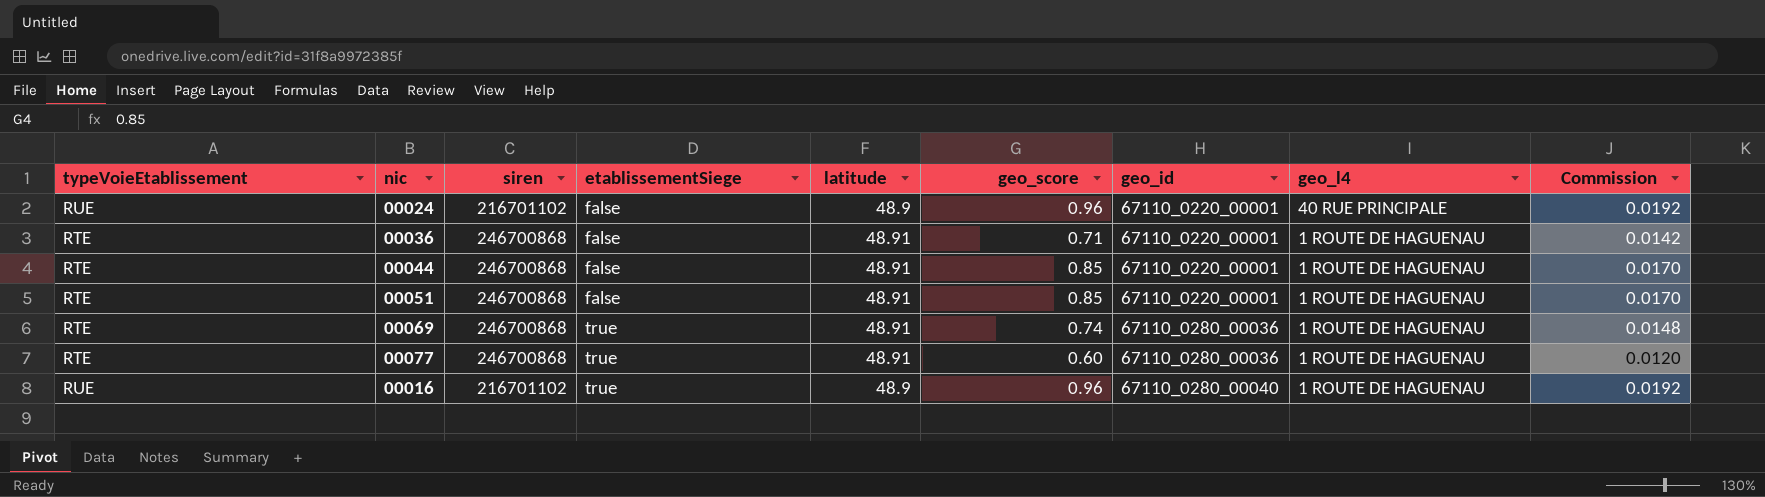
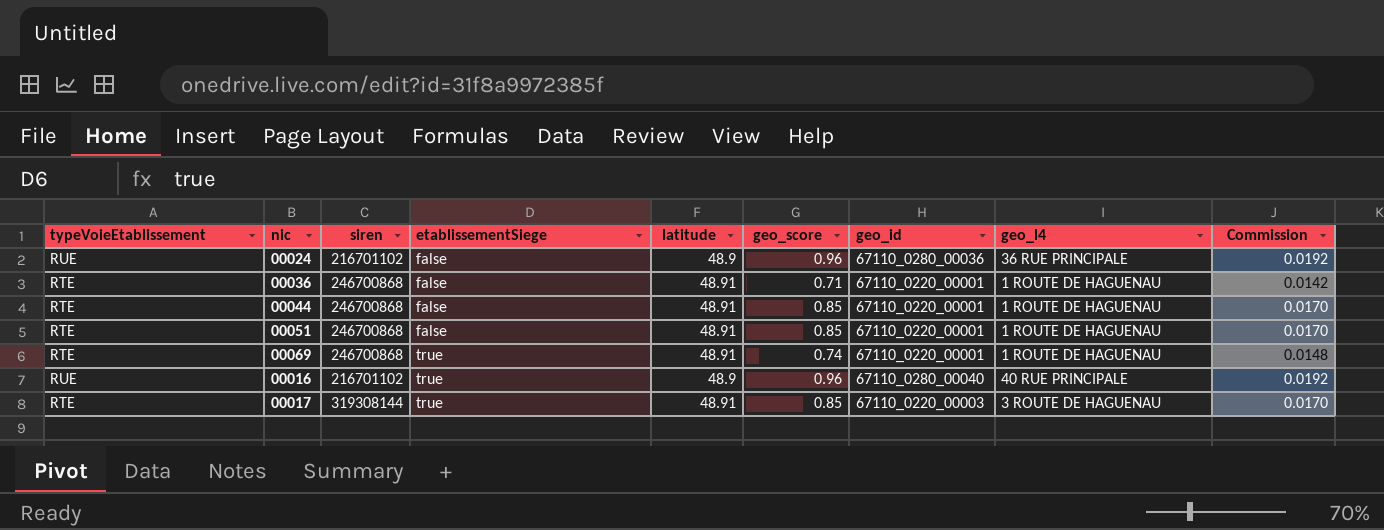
row 00077: RTE | 246700868 | true | 48.91 | 0.60 | 67110_0280_00036 | 1 ROUTE DE HAGUENAU | 0.0120 -> none
00024 | geo_id: 67110_0220_00001 -> 67110_0280_00036
00024 | geo_l4: 40 RUE PRINCIPALE -> 36 RUE PRINCIPALE
00069 | geo_id: 67110_0280_00036 -> 67110_0220_00001
00016 | geo_l4: 1 ROUTE DE HAGUENAU -> 40 RUE PRINCIPALE
row 00017: none -> RTE | 319308144 | true | 48.91 | 0.85 | 67110_0220_00003 | 3 ROUTE DE HAGUENAU | 0.0170

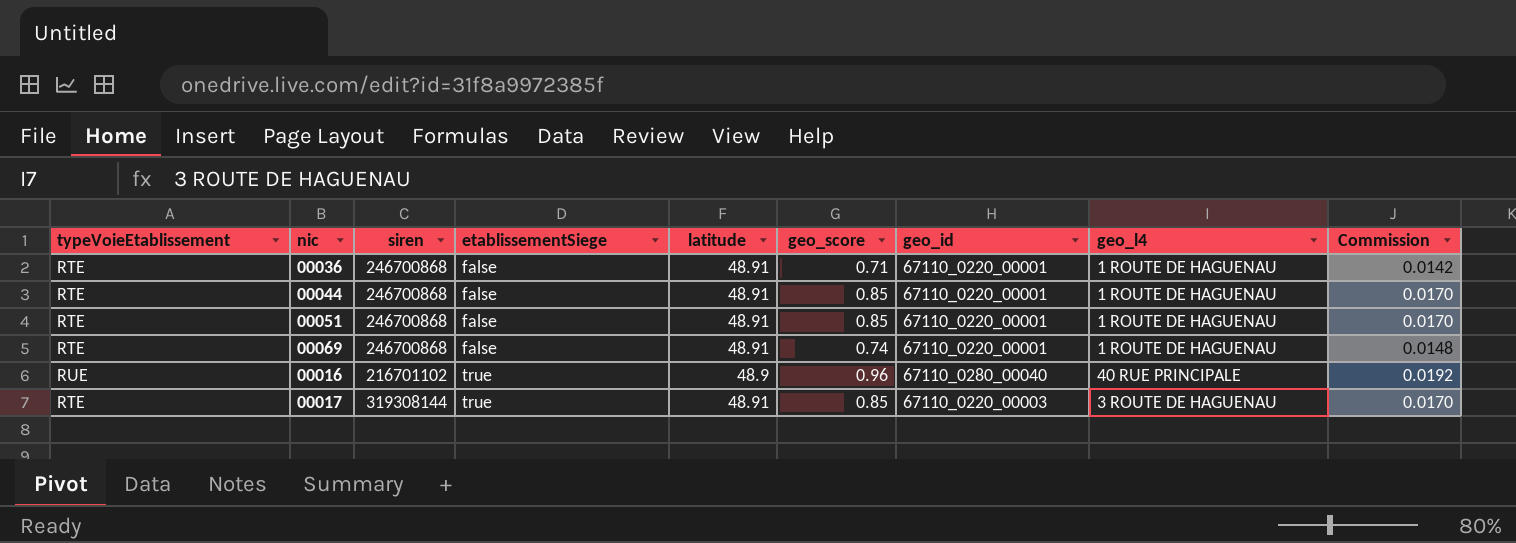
row 00024: RUE | 216701102 | false | 48.9 | 0.96 | 67110_0280_00036 | 36 RUE PRINCIPALE | 0.0192 -> none
00069 | etablissementSiege: true -> false

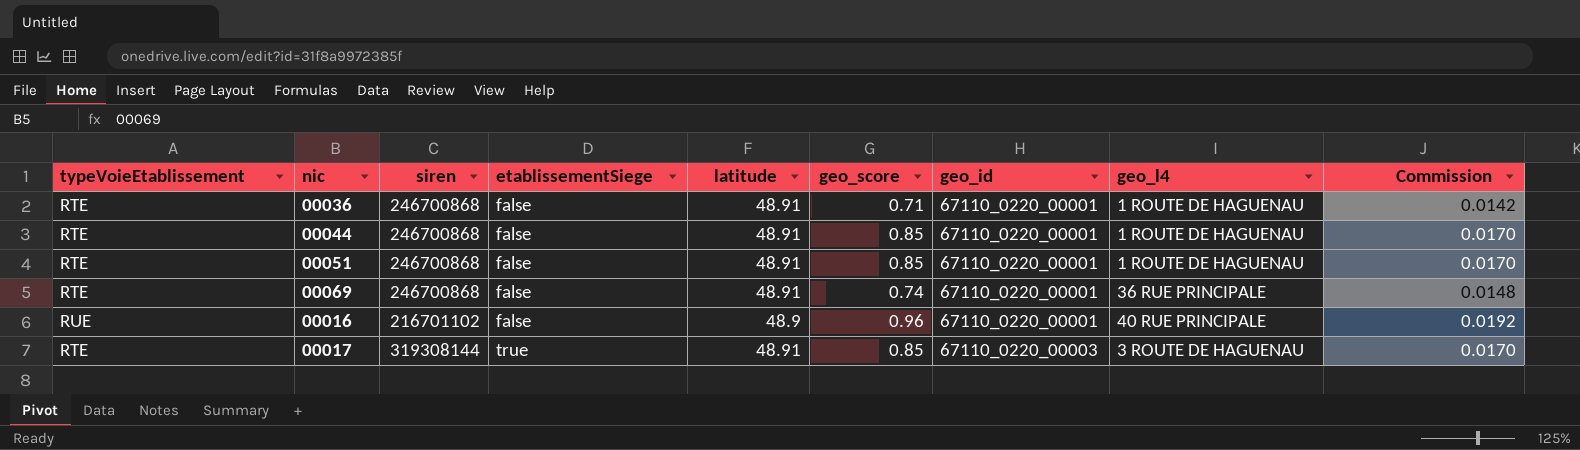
00069 | geo_l4: 1 ROUTE DE HAGUENAU -> 36 RUE PRINCIPALE
00016 | etablissementSiege: true -> false
00016 | geo_id: 67110_0280_00040 -> 67110_0220_00001

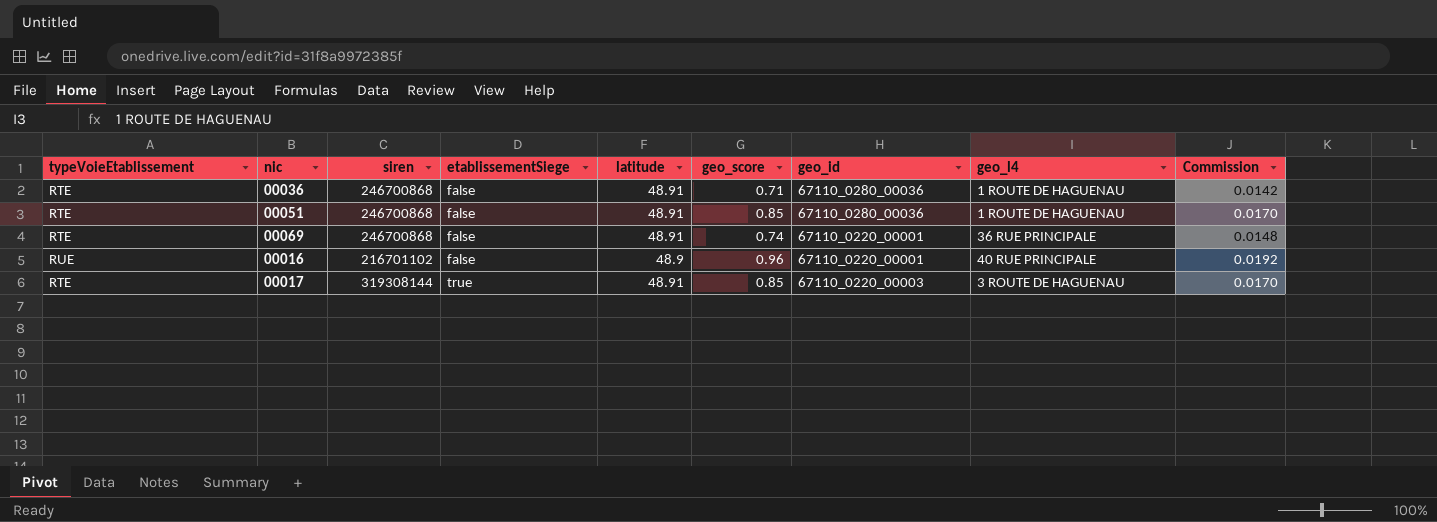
row 00044: RTE | 246700868 | false | 48.91 | 0.85 | 67110_0220_00001 | 1 ROUTE DE HAGUENAU | 0.0170 -> none
00036 | geo_id: 67110_0220_00001 -> 67110_0280_00036
00051 | geo_id: 67110_0220_00001 -> 67110_0280_00036

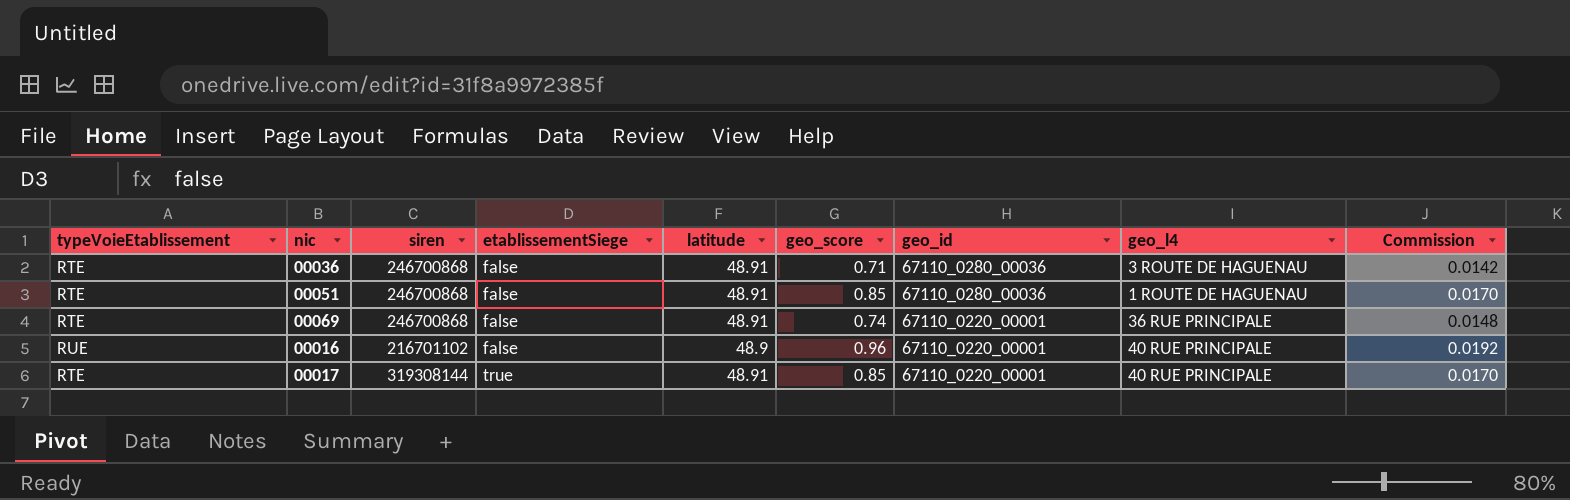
00036 | geo_l4: 1 ROUTE DE HAGUENAU -> 3 ROUTE DE HAGUENAU
00017 | geo_id: 67110_0220_00003 -> 67110_0220_00001
00017 | geo_l4: 3 ROUTE DE HAGUENAU -> 40 RUE PRINCIPALE

